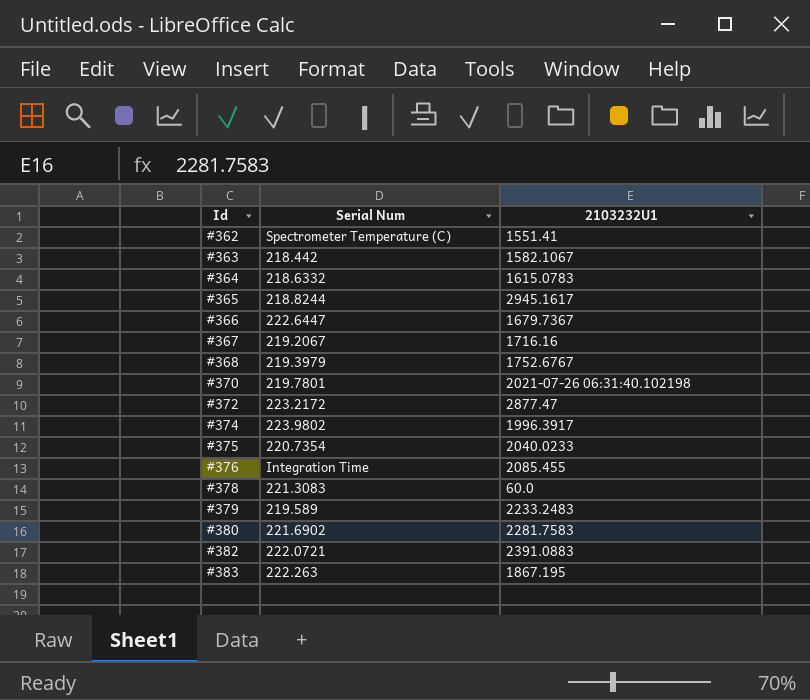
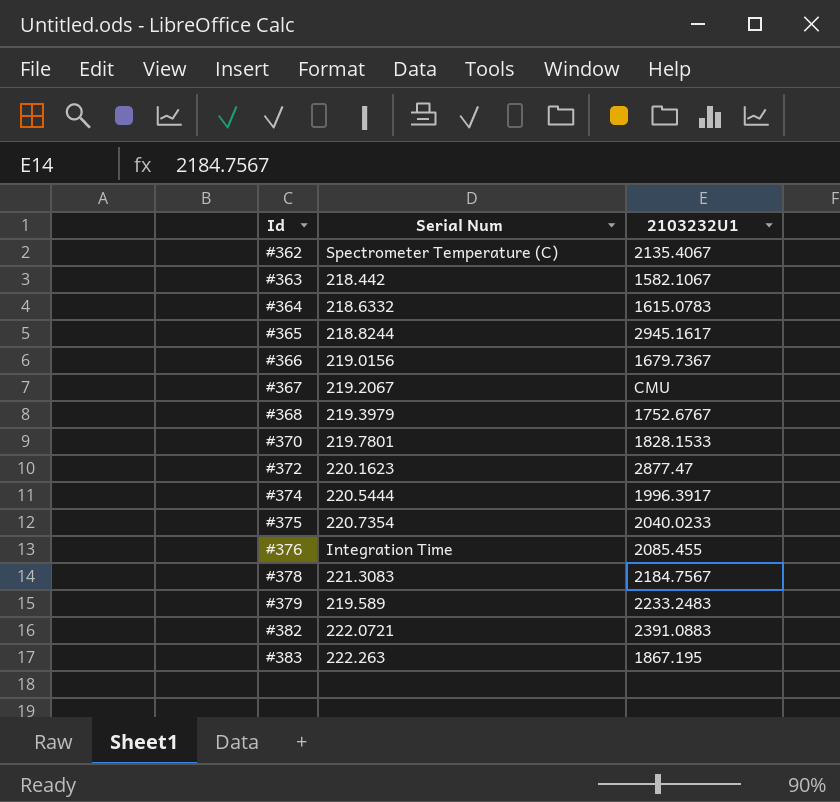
row #380: 221.6902 | 2281.7583 -> none
#362 | 2103232U1: 1551.41 -> 2135.4067
#366 | Serial Num: 222.6447 -> 219.0156
#367 | 2103232U1: 1716.16 -> CMU
#370 | 2103232U1: 2021-07-26 06:31:40.102198 -> 1828.1533
#372 | Serial Num: 223.2172 -> 220.1623
#374 | Serial Num: 223.9802 -> 220.5444
#378 | 2103232U1: 60.0 -> 2184.7567

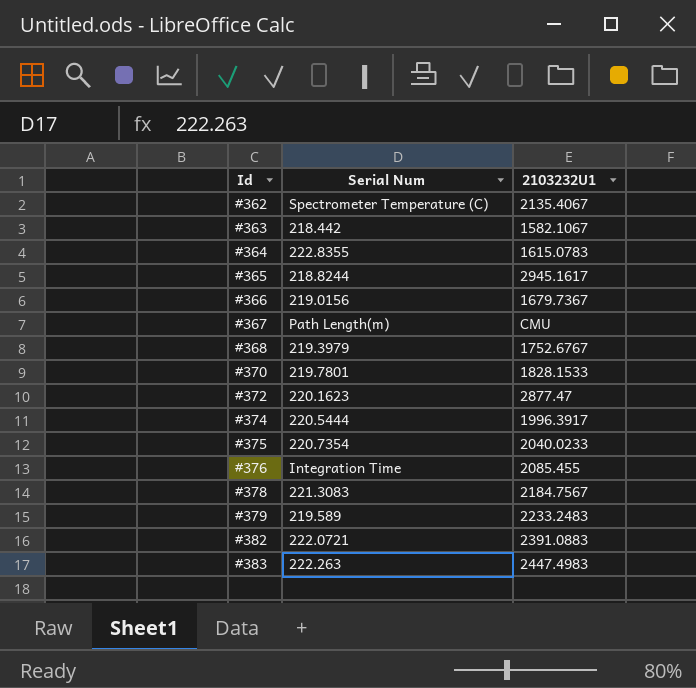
#364 | Serial Num: 218.6332 -> 222.8355
#367 | Serial Num: 219.2067 -> Path Length(m)
#383 | 2103232U1: 1867.195 -> 2447.4983

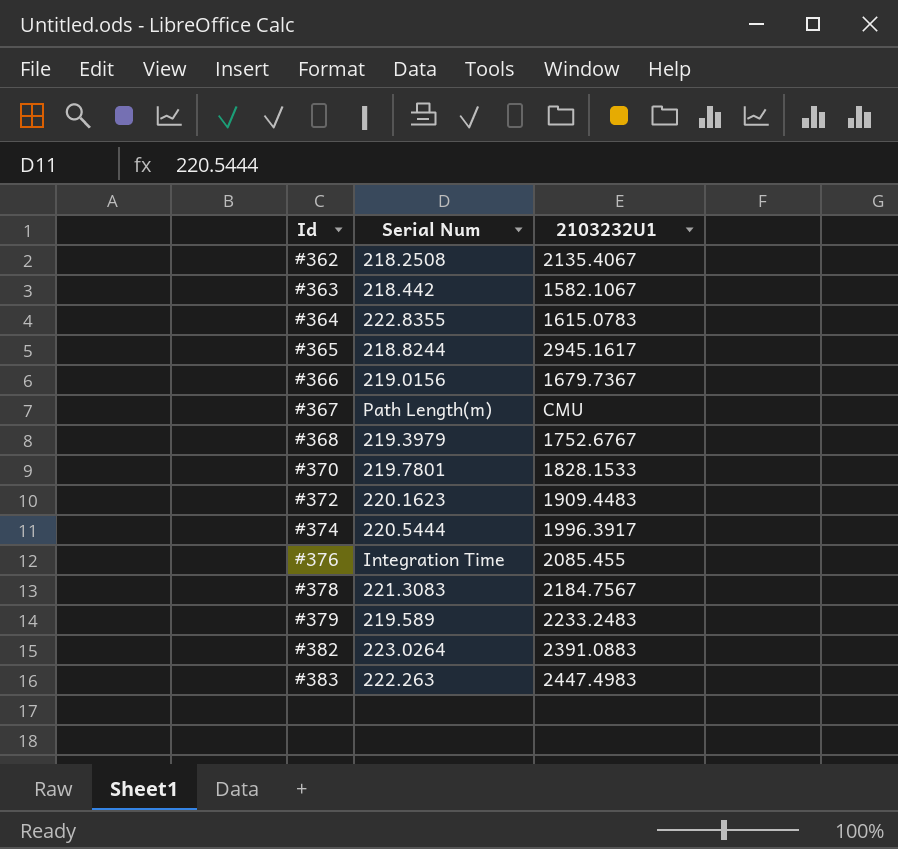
row #375: 220.7354 | 2040.0233 -> none
#362 | Serial Num: Spectrometer Temperature (C) -> 218.2508
#372 | 2103232U1: 2877.47 -> 1909.4483
#382 | Serial Num: 222.0721 -> 223.0264

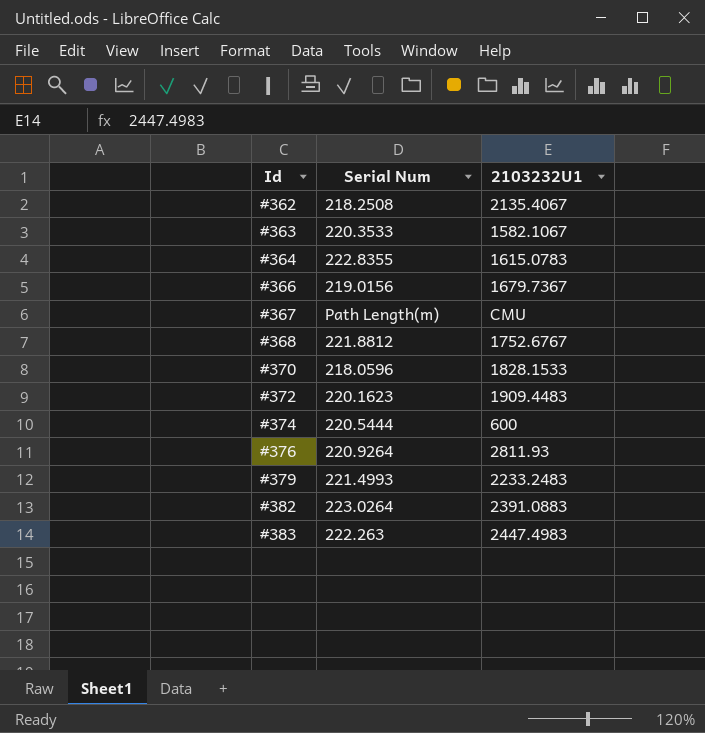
row #365: 218.8244 | 2945.1617 -> none
row #378: 221.3083 | 2184.7567 -> none
#363 | Serial Num: 218.442 -> 220.3533
#368 | Serial Num: 219.3979 -> 221.8812
#370 | Serial Num: 219.7801 -> 218.0596
#374 | 2103232U1: 1996.3917 -> 600
#376 | Serial Num: Integration Time -> 220.9264
#376 | 2103232U1: 2085.455 -> 2811.93
#379 | Serial Num: 219.589 -> 221.4993

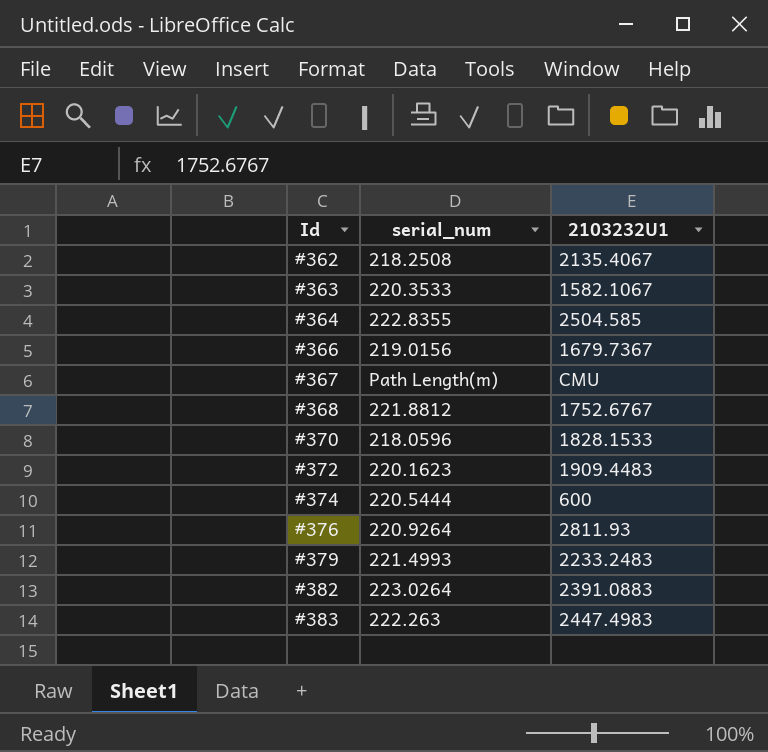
column name: Serial Num -> serial_num
#364 | 2103232U1: 1615.0783 -> 2504.585

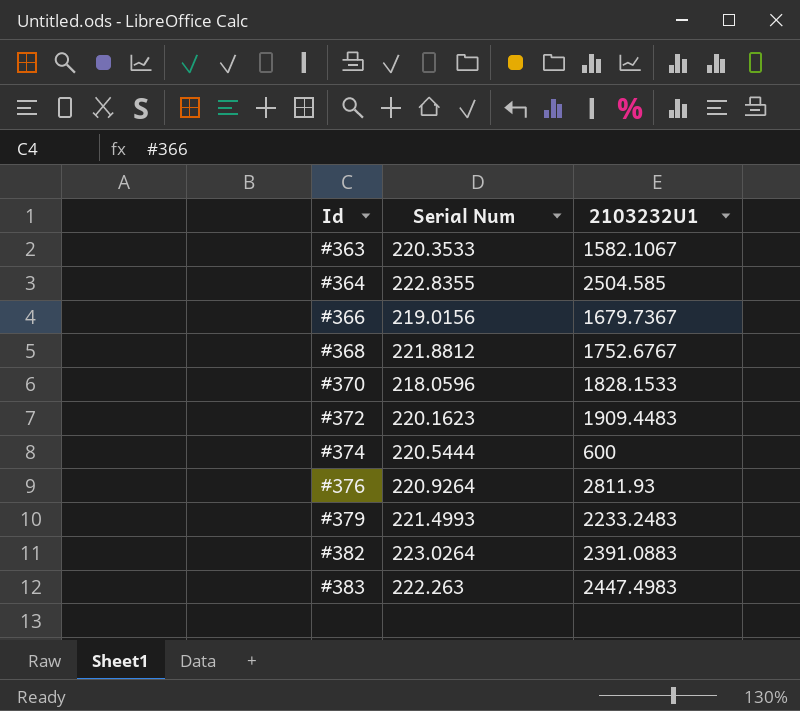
column name: serial_num -> Serial Num
row #362: 218.2508 | 2135.4067 -> none
row #367: Path Length(m) | CMU -> none

